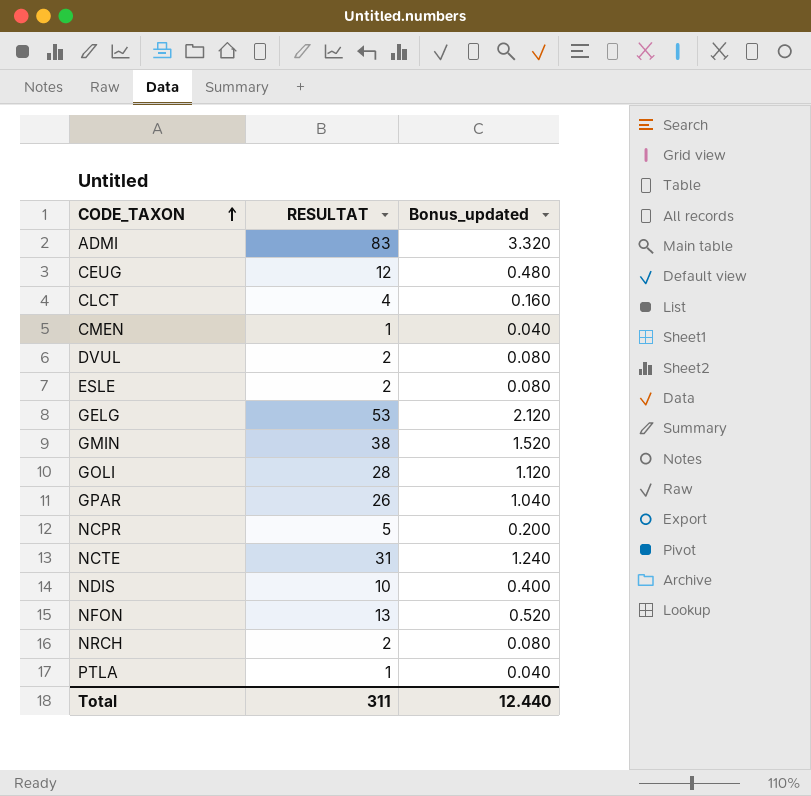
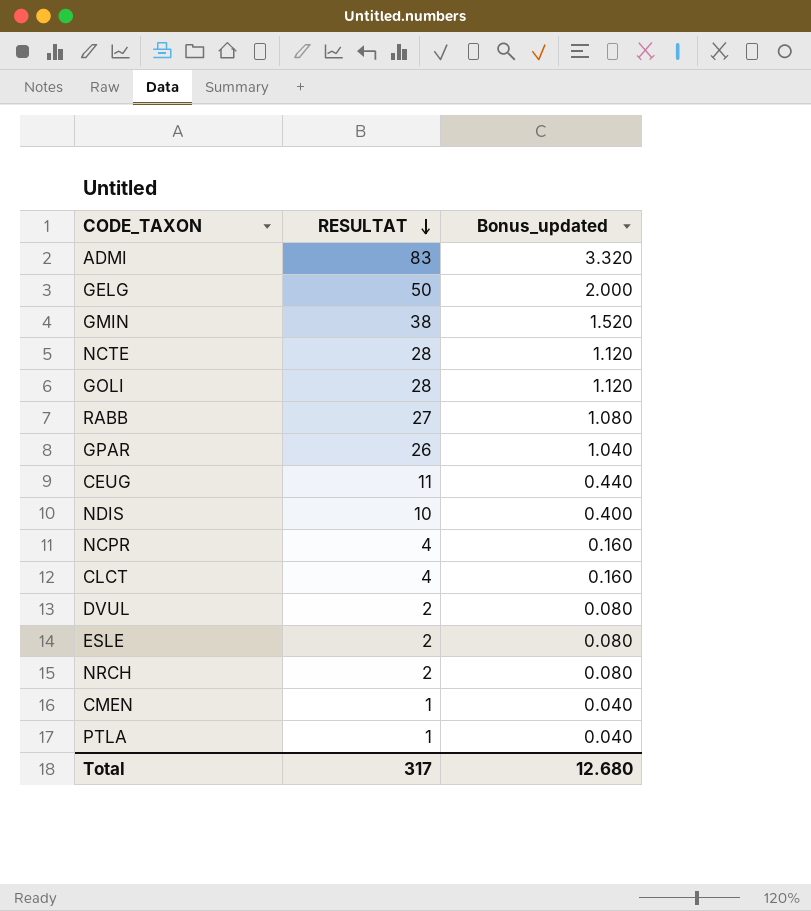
row order: CODE_TAXON ascending -> RESULTAT descending
row NFON: 13 | 0.520 -> none
GELG | RESULTAT: 53 -> 50
GELG | Bonus_updated: 2.120 -> 2.000
NCTE | RESULTAT: 31 -> 28
NCTE | Bonus_updated: 1.240 -> 1.120
row RABB: none -> 27 | 1.080
CEUG | RESULTAT: 12 -> 11
CEUG | Bonus_updated: 0.480 -> 0.440
NCPR | RESULTAT: 5 -> 4
NCPR | Bonus_updated: 0.200 -> 0.160
Total | RESULTAT: 311 -> 317
Total | Bonus_updated: 12.440 -> 12.680

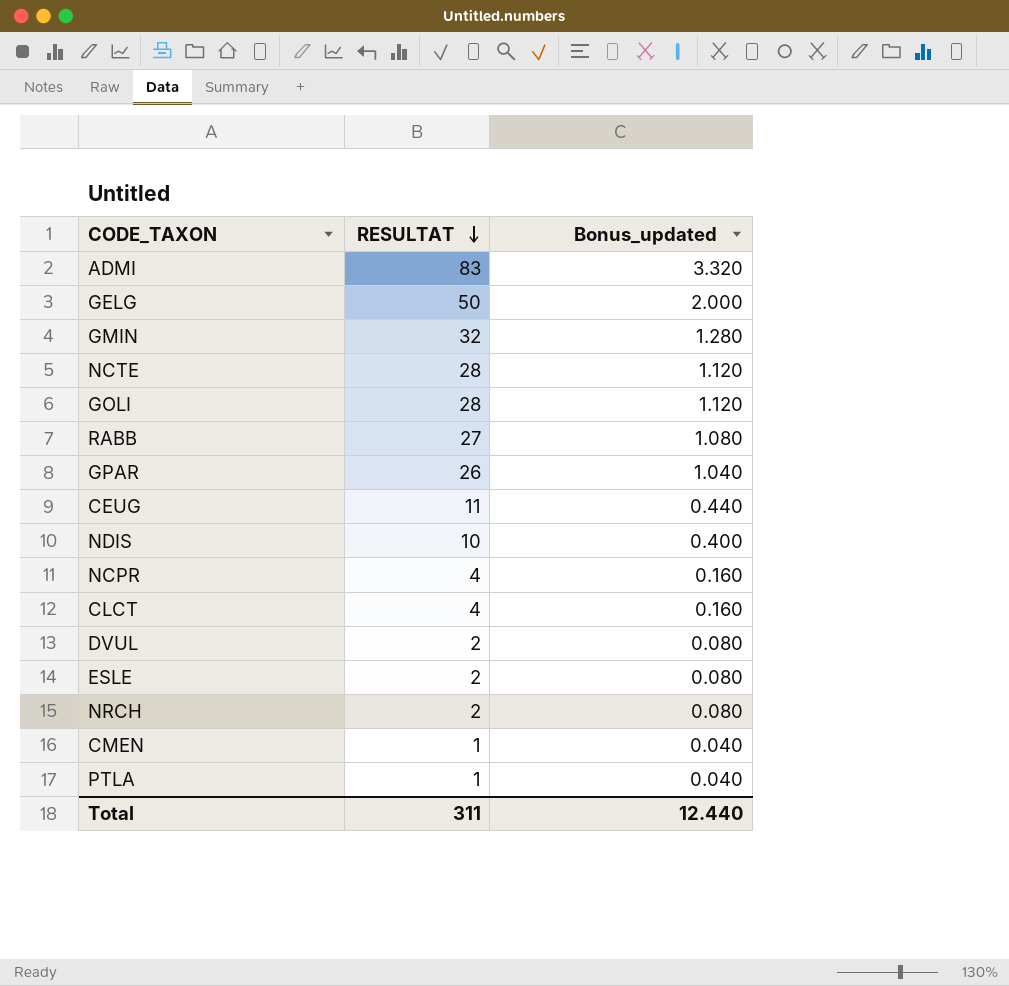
GMIN | RESULTAT: 38 -> 32
GMIN | Bonus_updated: 1.520 -> 1.280
Total | RESULTAT: 317 -> 311
Total | Bonus_updated: 12.680 -> 12.440

